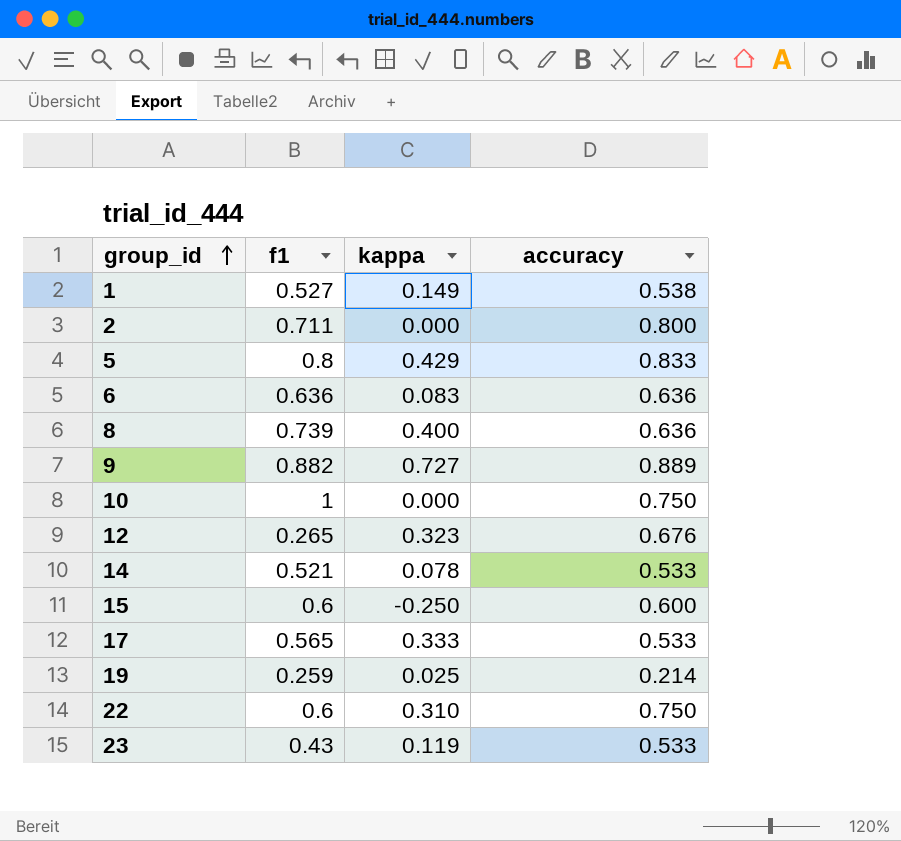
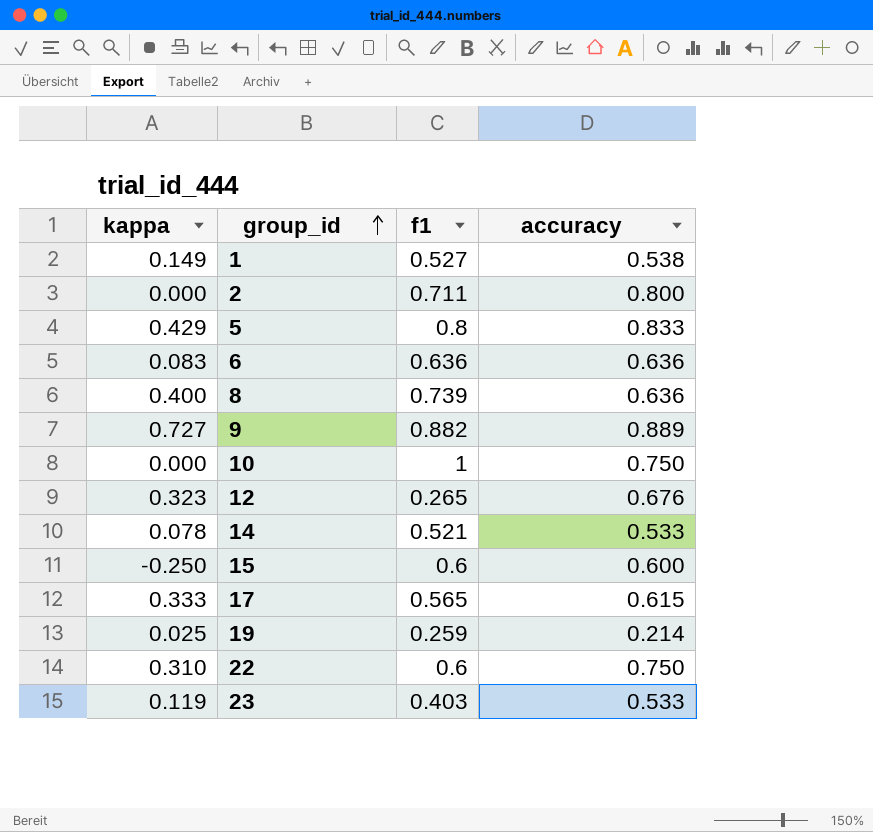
column kappa | position: 3 -> 1
17 | accuracy: 0.533 -> 0.615
23 | f1: 0.43 -> 0.403

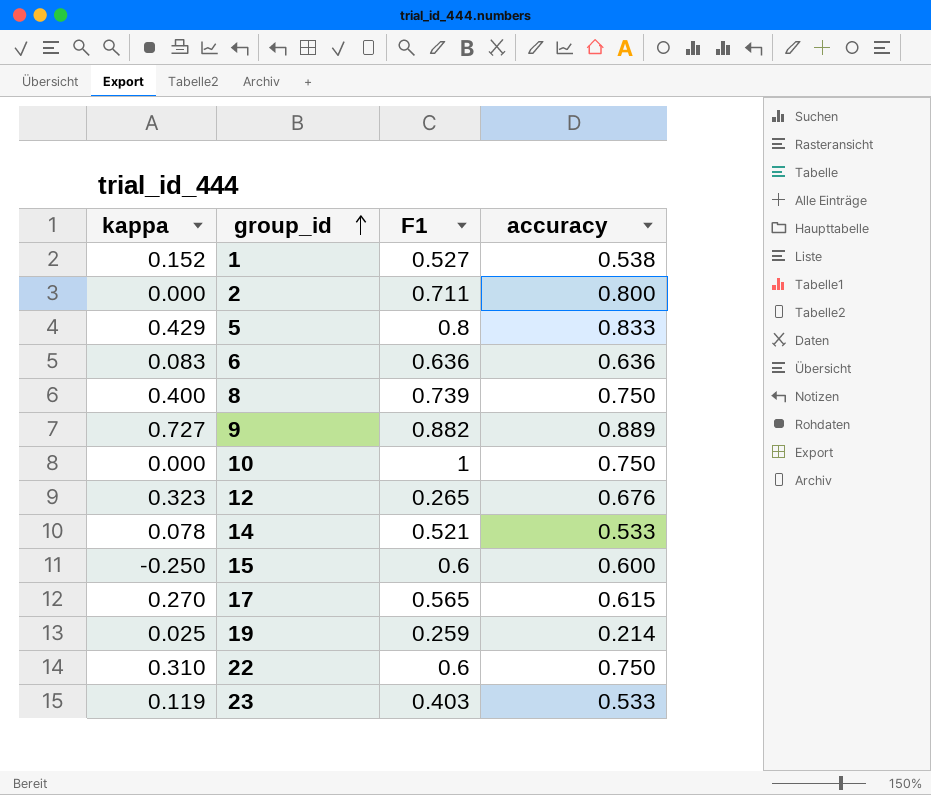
column name: f1 -> F1
1 | kappa: 0.149 -> 0.152
8 | accuracy: 0.636 -> 0.750
17 | kappa: 0.333 -> 0.270

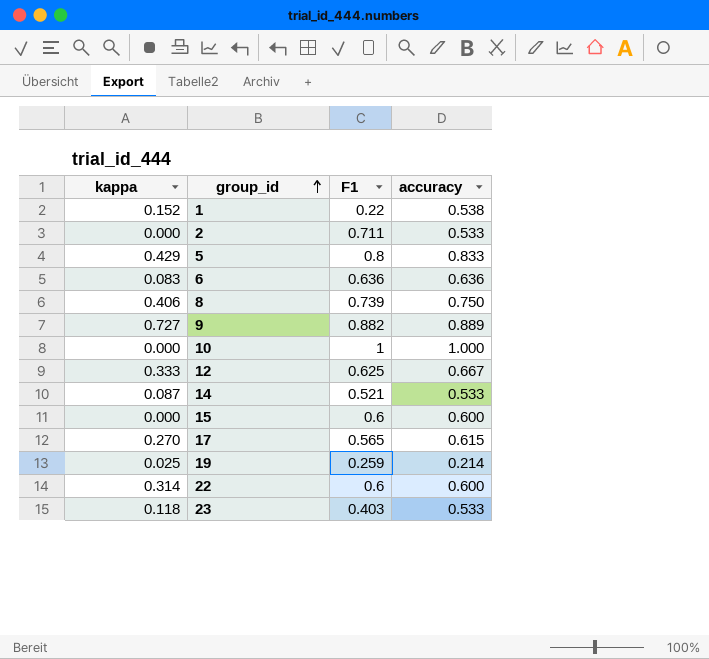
1 | F1: 0.527 -> 0.22
2 | accuracy: 0.800 -> 0.533
8 | kappa: 0.400 -> 0.406
10 | accuracy: 0.750 -> 1.000
12 | kappa: 0.323 -> 0.333
12 | F1: 0.265 -> 0.625
12 | accuracy: 0.676 -> 0.667
14 | kappa: 0.078 -> 0.087
15 | kappa: -0.250 -> 0.000
22 | kappa: 0.310 -> 0.314
22 | accuracy: 0.750 -> 0.600
23 | kappa: 0.119 -> 0.118

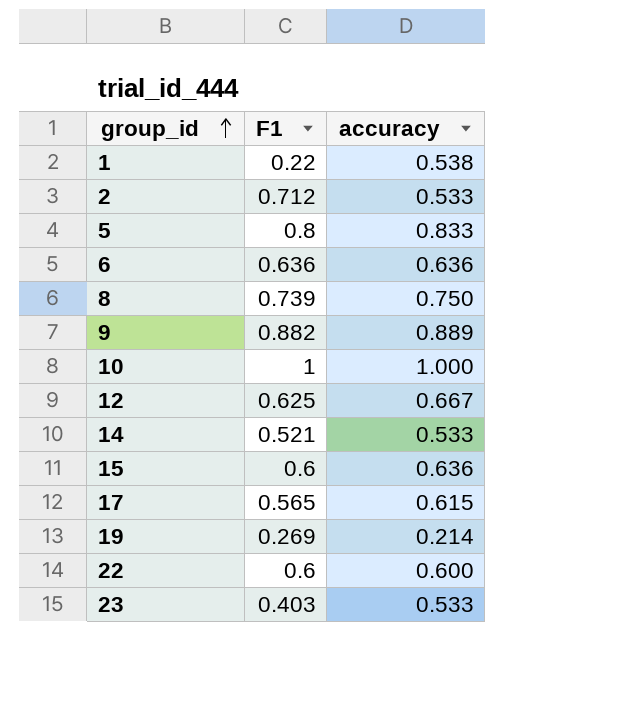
column kappa | position: 1 -> none
2 | F1: 0.711 -> 0.712
15 | accuracy: 0.600 -> 0.636
19 | F1: 0.259 -> 0.269

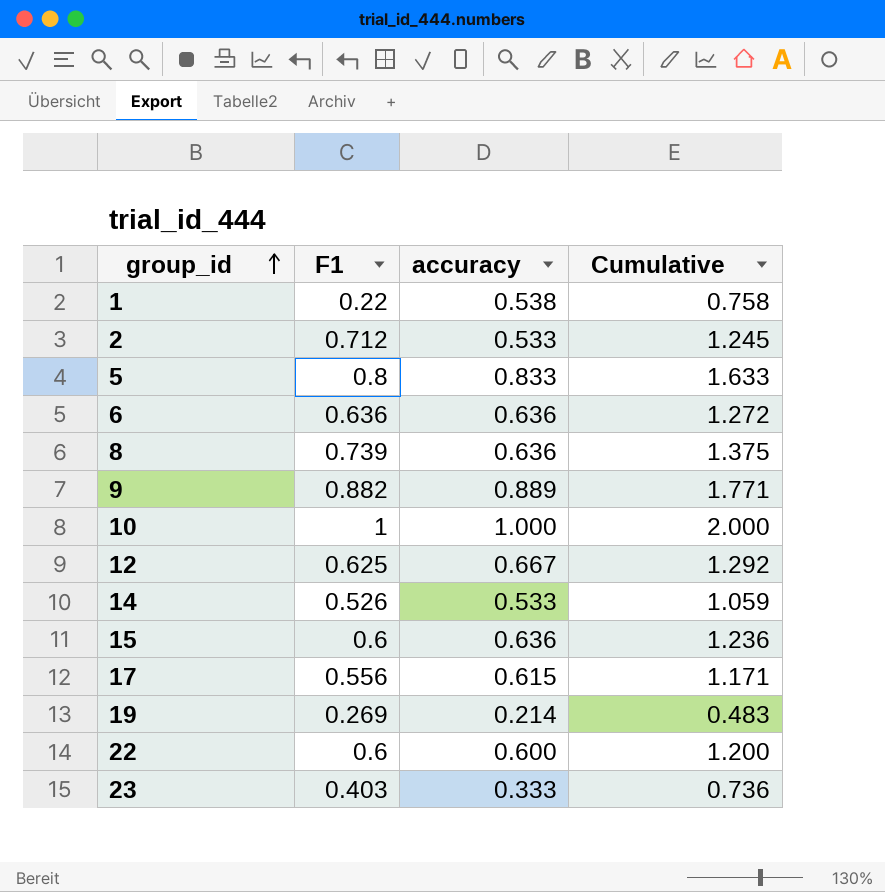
column Cumulative | formula: none -> [F1] + [accuracy]
8 | accuracy: 0.750 -> 0.636
14 | F1: 0.521 -> 0.526
17 | F1: 0.565 -> 0.556
23 | accuracy: 0.533 -> 0.333

